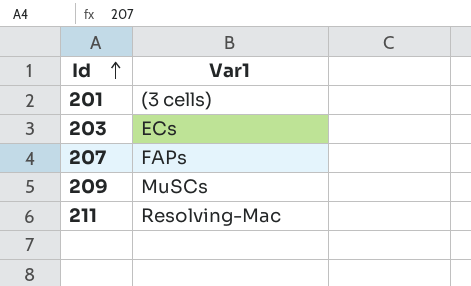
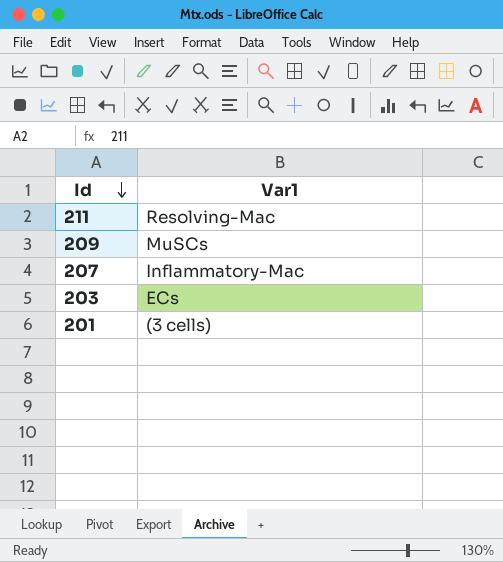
row order: Id ascending -> Id descending
207 | Var1: FAPs -> Inflammatory-Mac

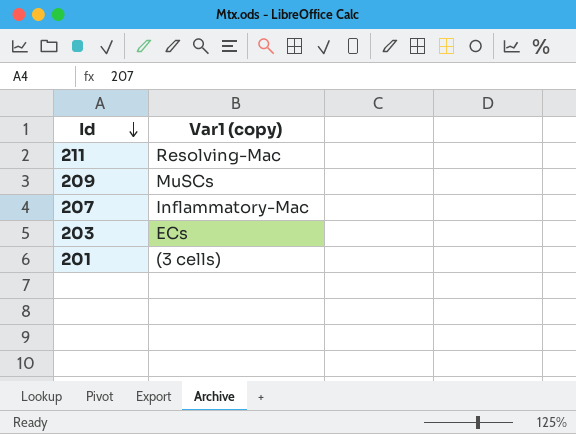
column name: Var1 -> Var1 (copy)

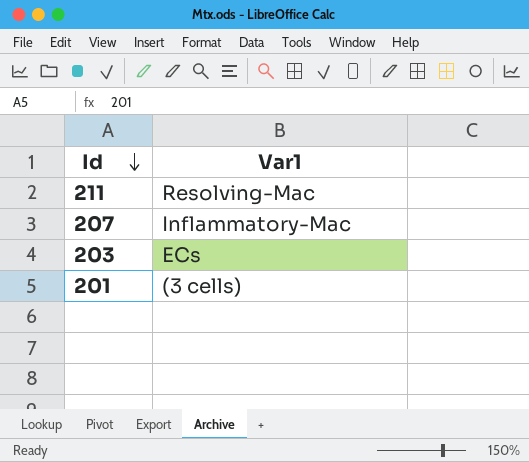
column name: Var1 (copy) -> Var1
row 209: MuSCs -> none

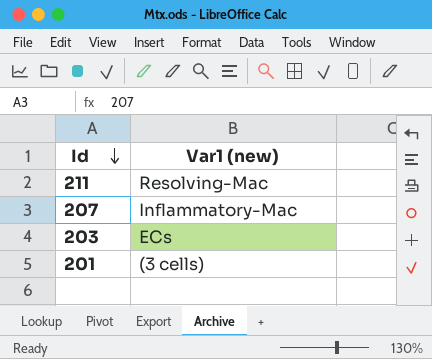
column name: Var1 -> Var1 (new)

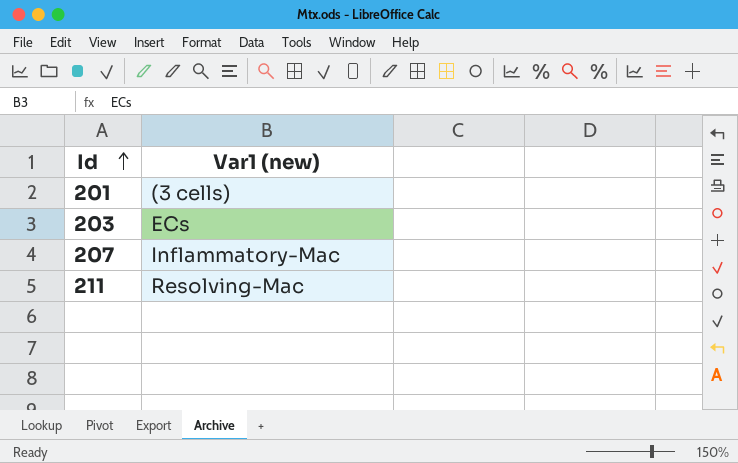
row order: Id descending -> Id ascending

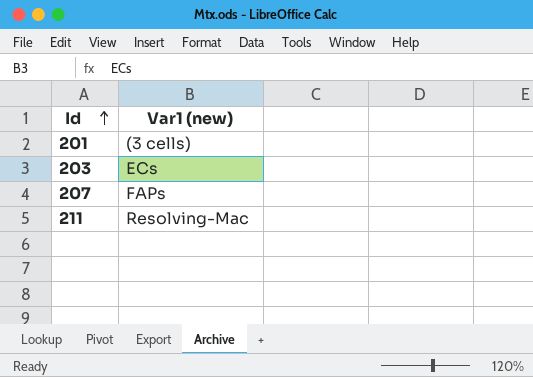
207 | Var1 (new): Inflammatory-Mac -> FAPs

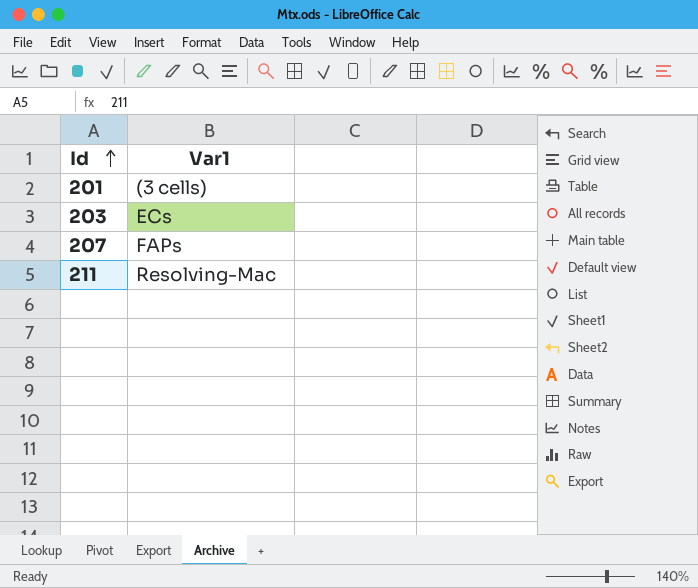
column name: Var1 (new) -> Var1

